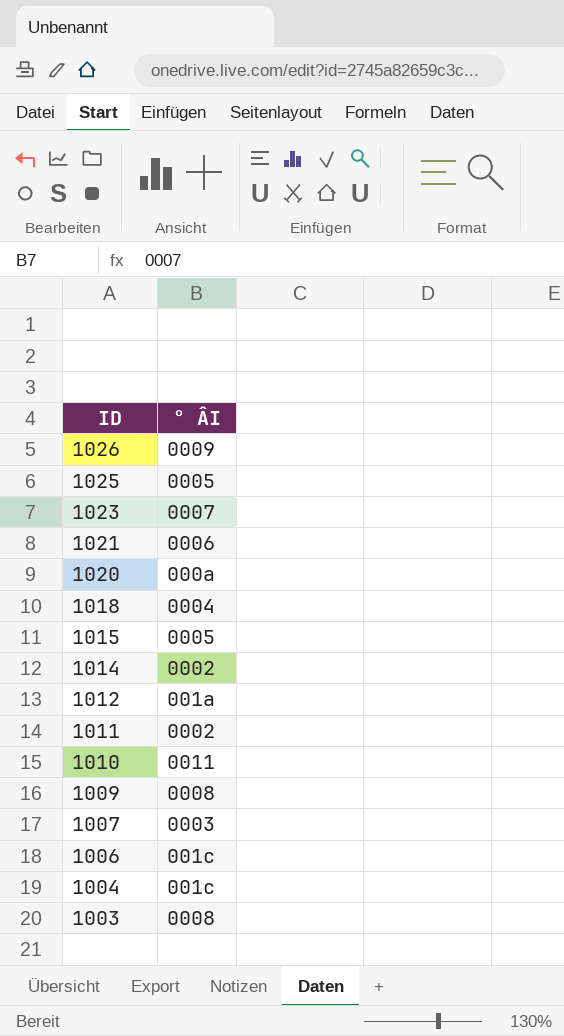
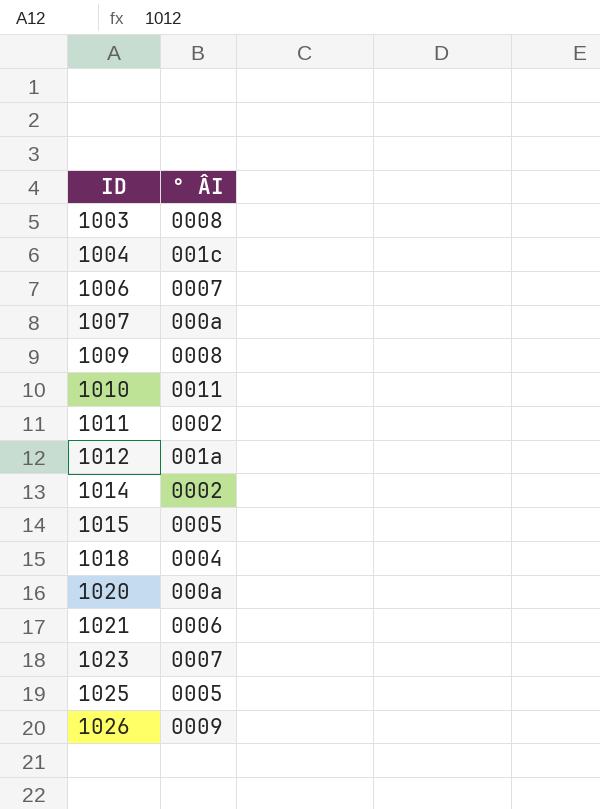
row order: ID descending -> ID ascending
1006 | ° ÂI: 001c -> 0007
1007 | ° ÂI: 0003 -> 000a

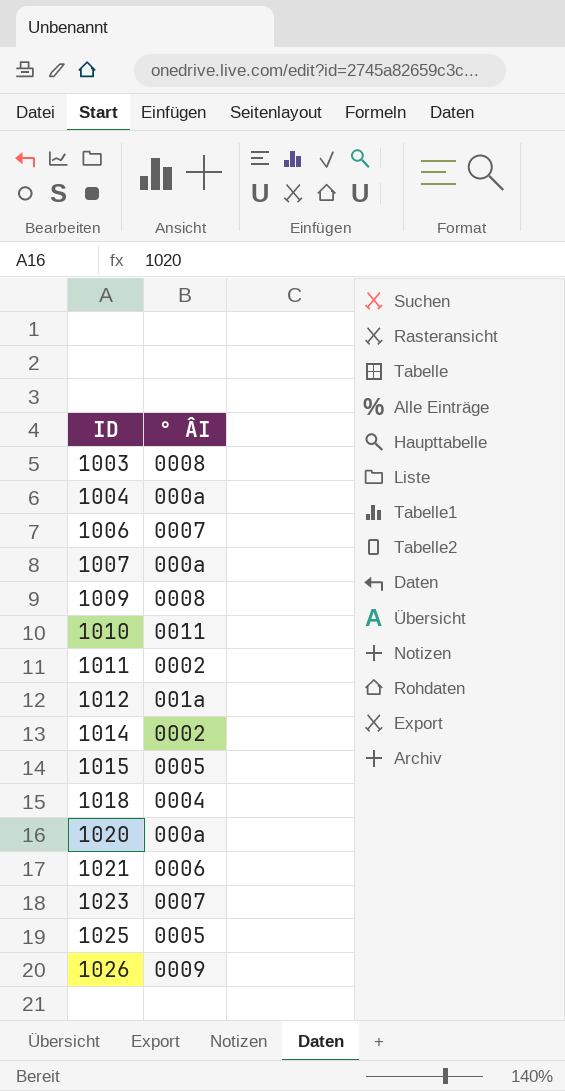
1004 | ° ÂI: 001c -> 000a

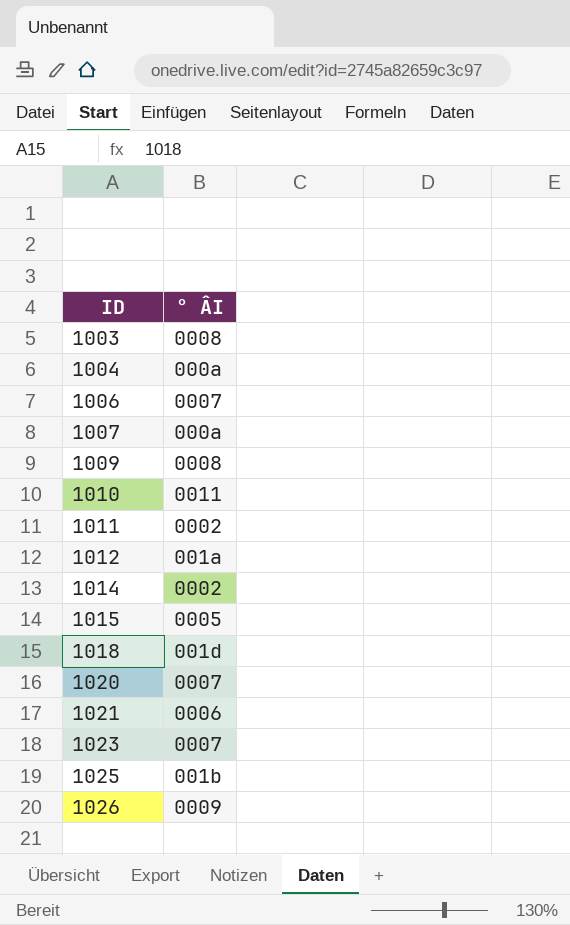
1018 | ° ÂI: 0004 -> 001d
1020 | ° ÂI: 000a -> 0007
1025 | ° ÂI: 0005 -> 001b

